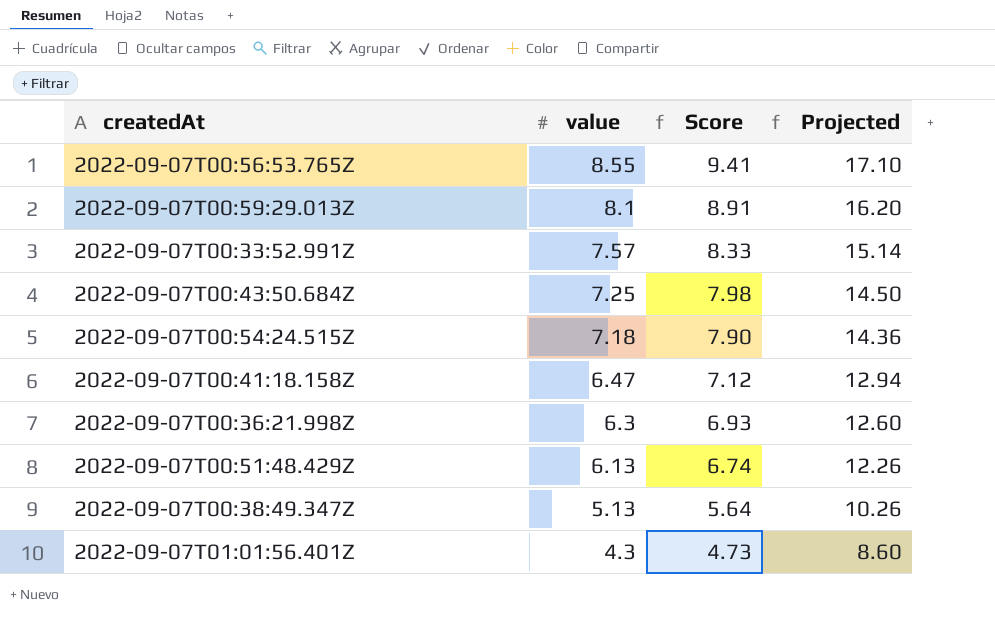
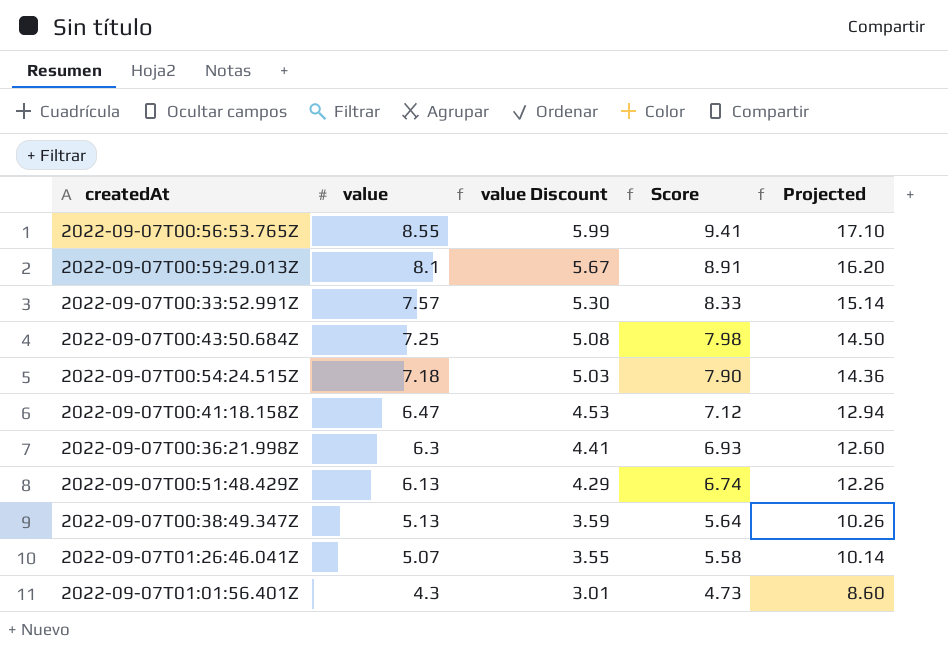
column value Discount | formula: none -> [value] * 0.7
row 2022-09-07T01:26:46.041Z: none -> 5.07 | 3.55 | 5.58 | 10.14

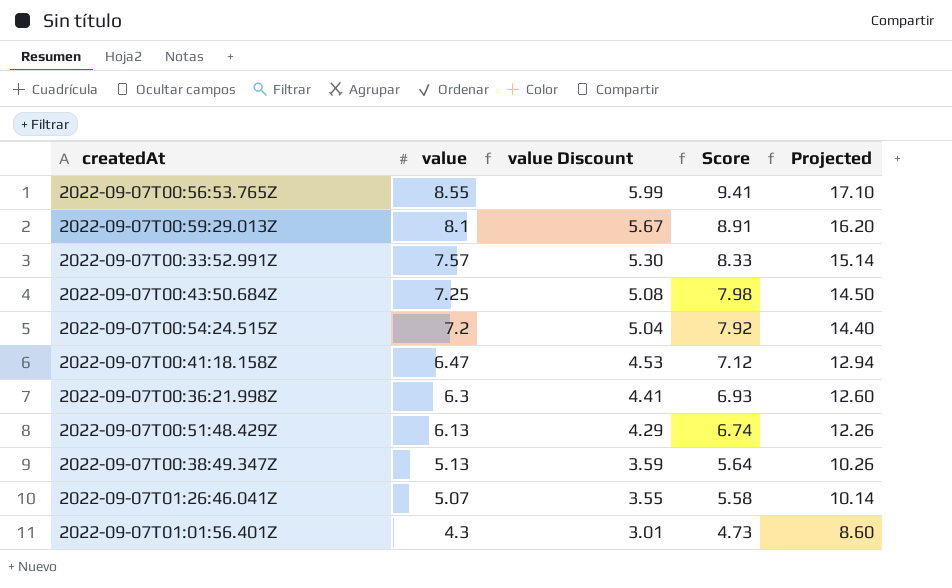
2022-09-07T00:54:24.515Z | value: 7.18 -> 7.2
2022-09-07T00:54:24.515Z | value Discount: 5.03 -> 5.04
2022-09-07T00:54:24.515Z | Score: 7.90 -> 7.92
2022-09-07T00:54:24.515Z | Projected: 14.36 -> 14.40

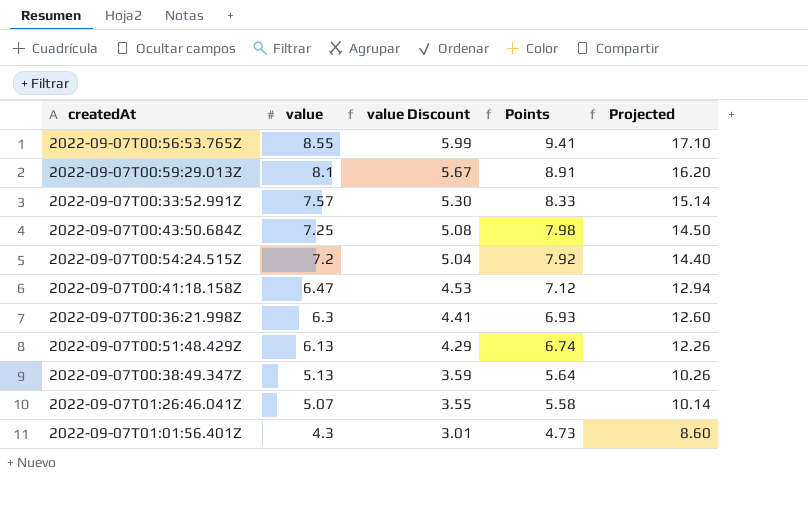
column name: Score -> Points

